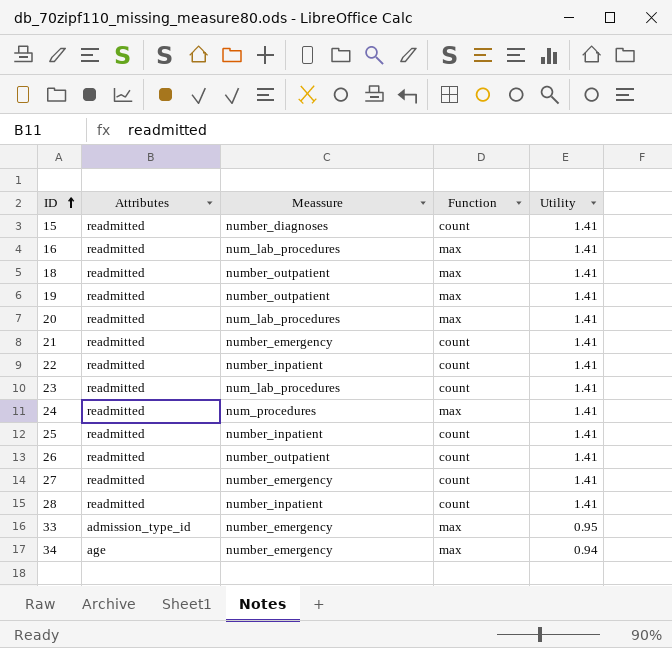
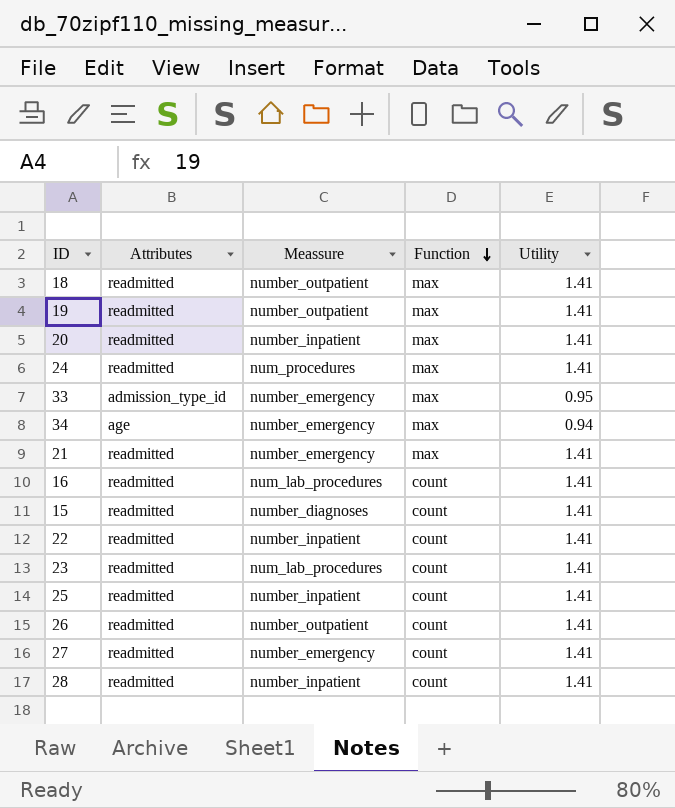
row order: ID ascending -> Function descending
20 | Meassure: num_lab_procedures -> number_inpatient
21 | Function: count -> max
16 | Function: max -> count

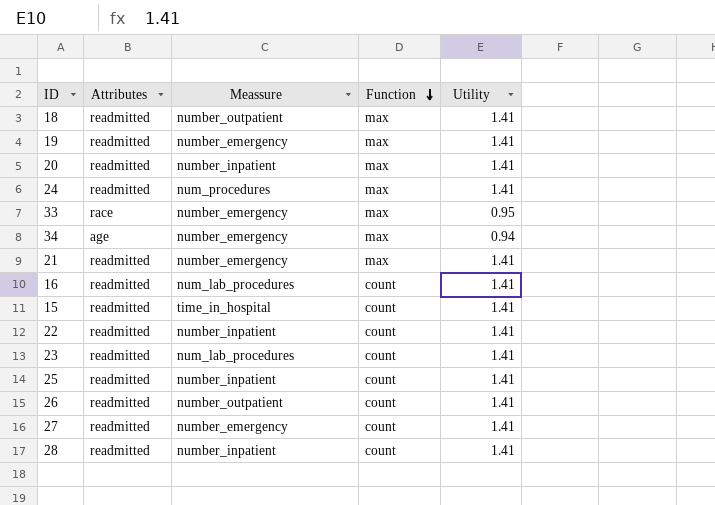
19 | Meassure: number_outpatient -> number_emergency
33 | Attributes: admission_type_id -> race
15 | Meassure: number_diagnoses -> time_in_hospital

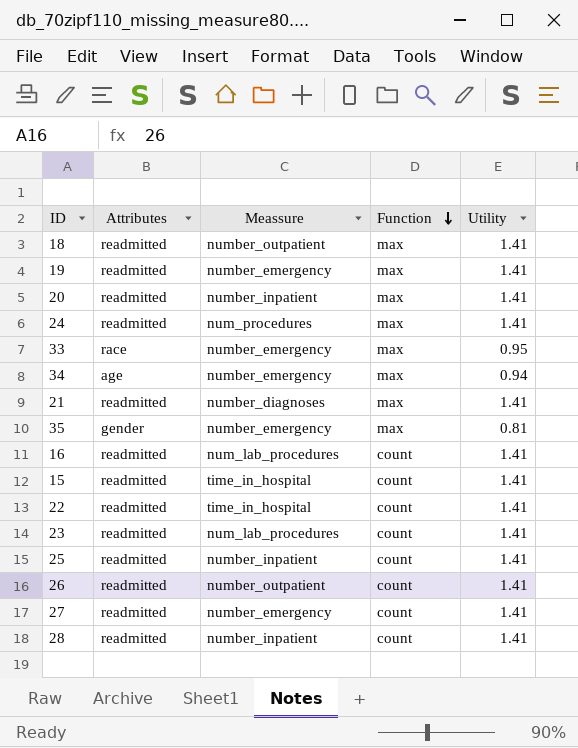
21 | Meassure: number_emergency -> number_diagnoses
row 35: none -> gender | number_emergency | max | 0.81
22 | Meassure: number_inpatient -> time_in_hospital

